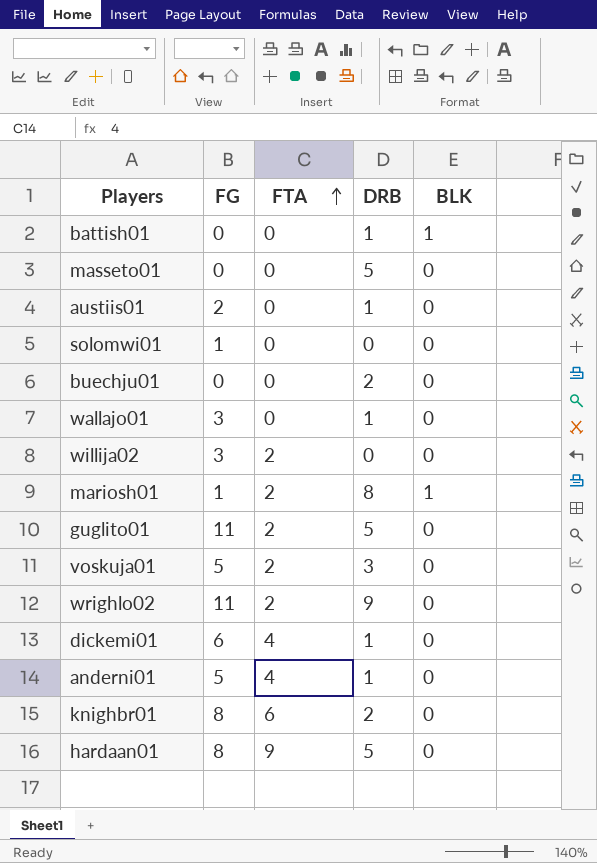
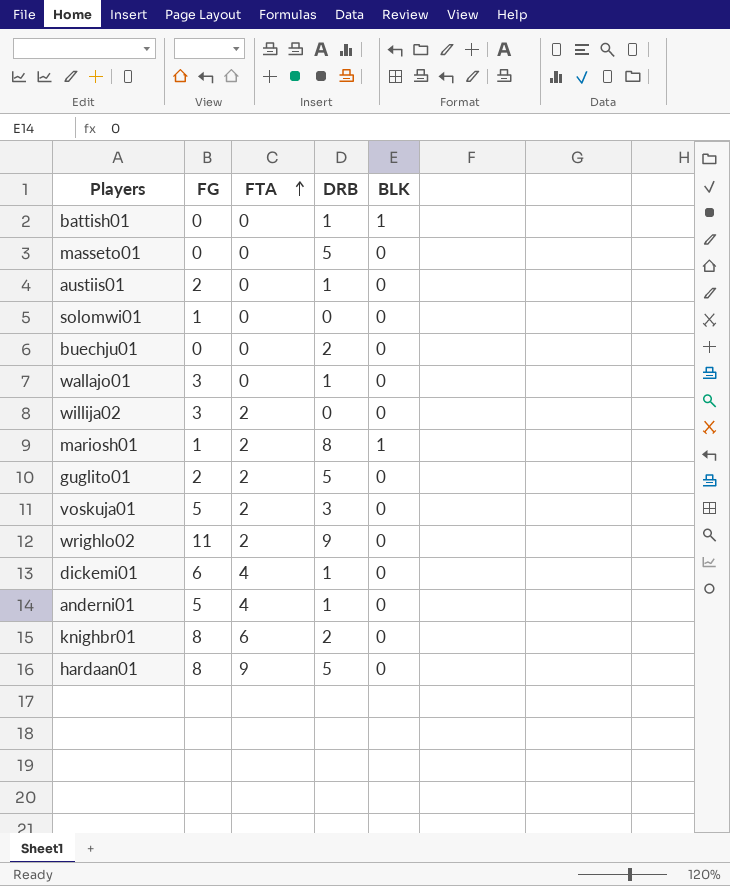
guglito01 | FG: 11 -> 2

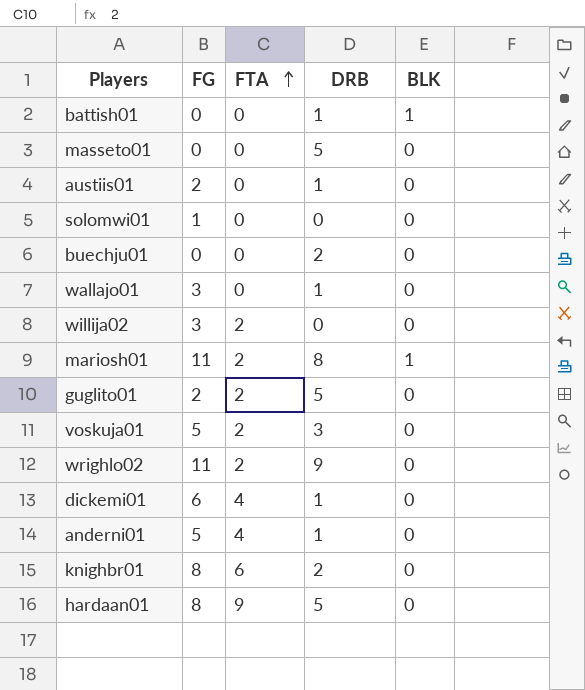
mariosh01 | FG: 1 -> 11

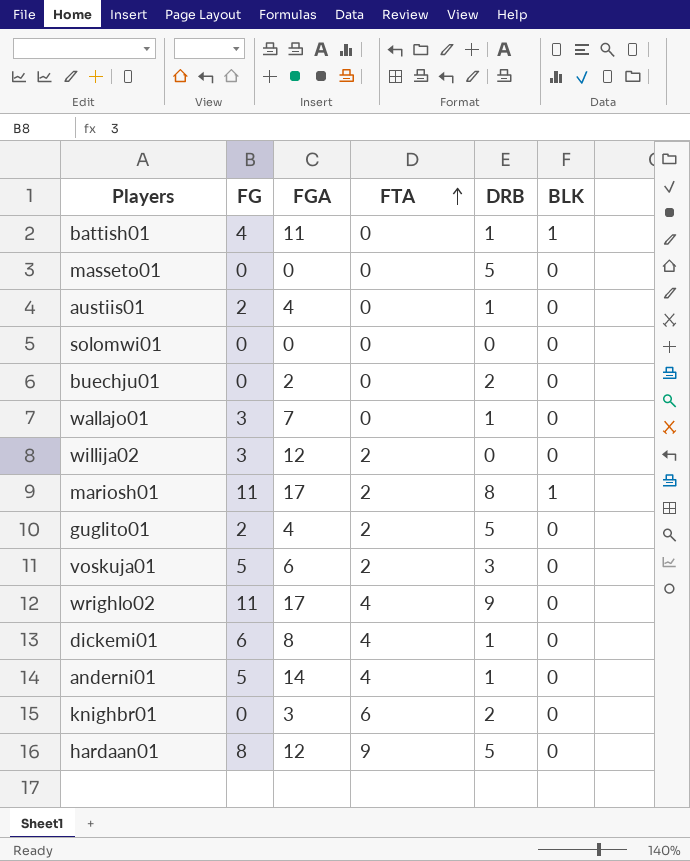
column FGA | position: none -> 3
battish01 | FG: 0 -> 4
solomwi01 | FG: 1 -> 0
wrighlo02 | FTA: 2 -> 4
knighbr01 | FG: 8 -> 0

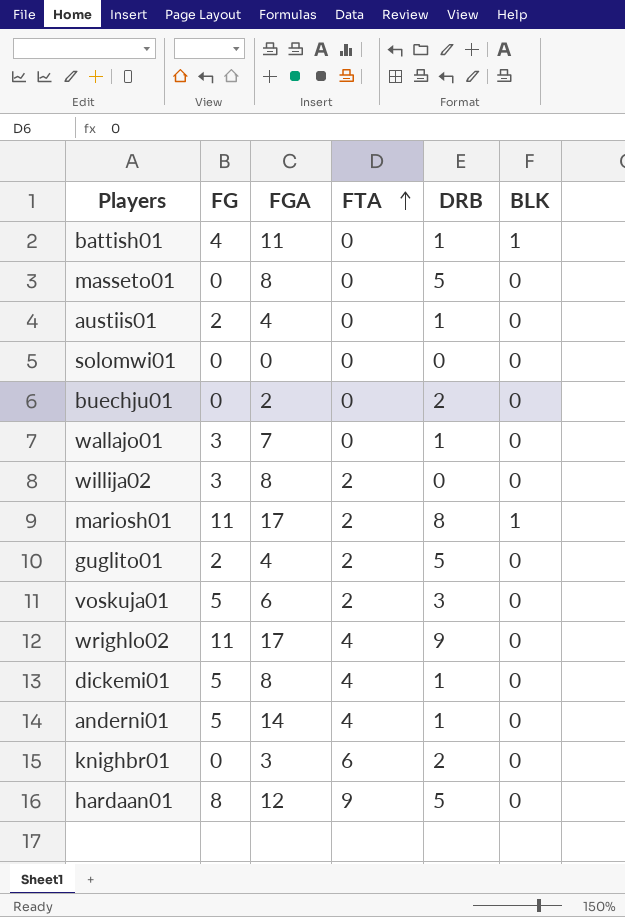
masseto01 | FGA: 0 -> 8
willija02 | FGA: 12 -> 8
dickemi01 | FG: 6 -> 5

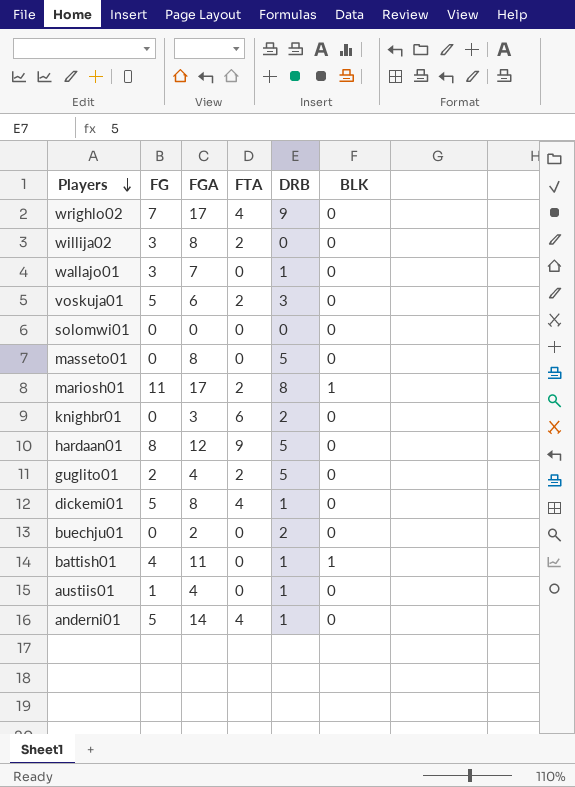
row order: FTA ascending -> Players descending
wrighlo02 | FG: 11 -> 7
austiis01 | FG: 2 -> 1

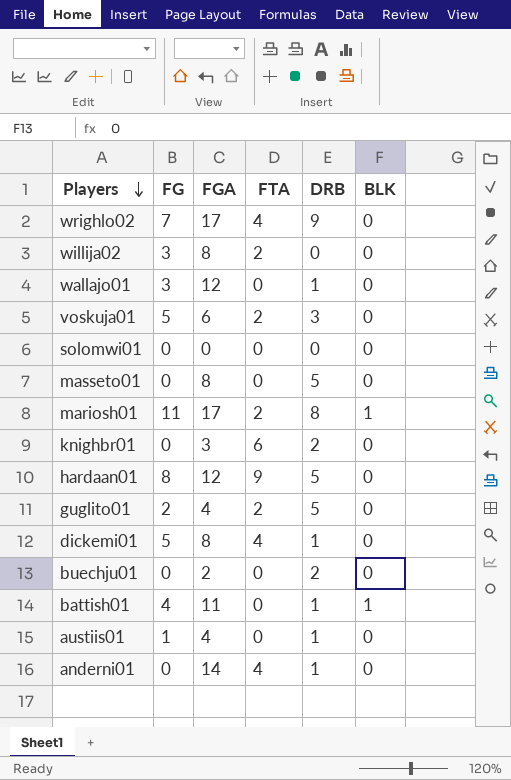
wallajo01 | FGA: 7 -> 12
anderni01 | FG: 5 -> 0

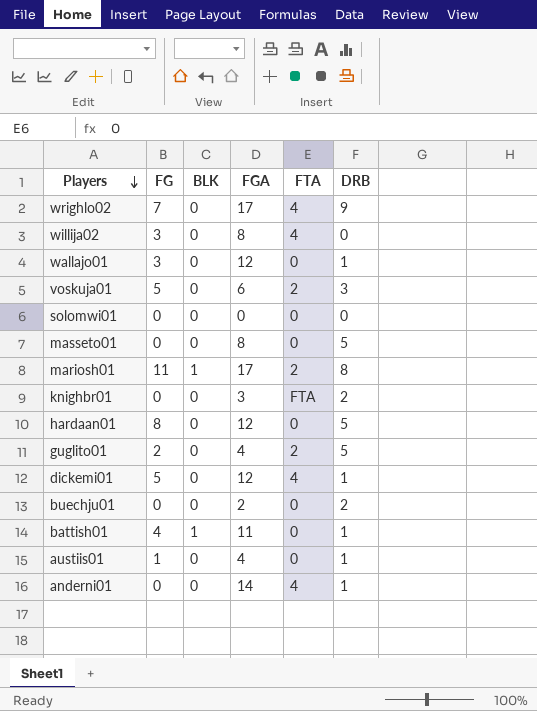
column BLK | position: 6 -> 3
willija02 | FTA: 2 -> 4
knighbr01 | FTA: 6 -> FTA
hardaan01 | FTA: 9 -> 0
dickemi01 | FGA: 8 -> 12

